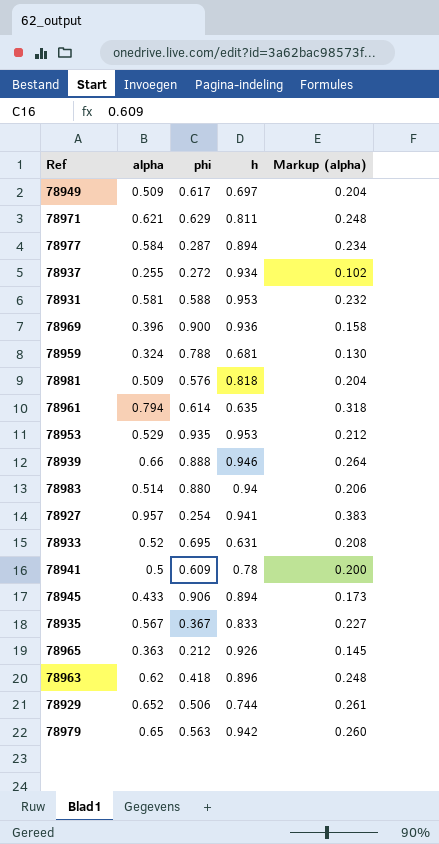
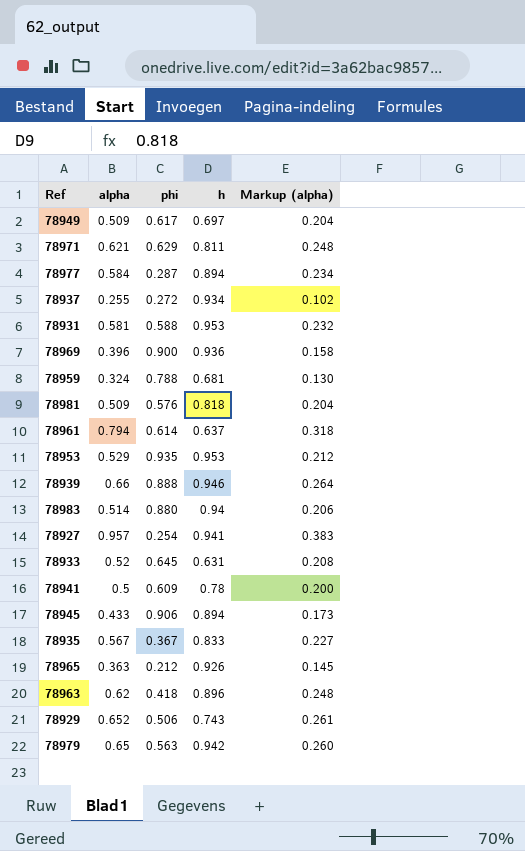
78961 | h: 0.635 -> 0.637
78933 | phi: 0.695 -> 0.645
78929 | h: 0.744 -> 0.743

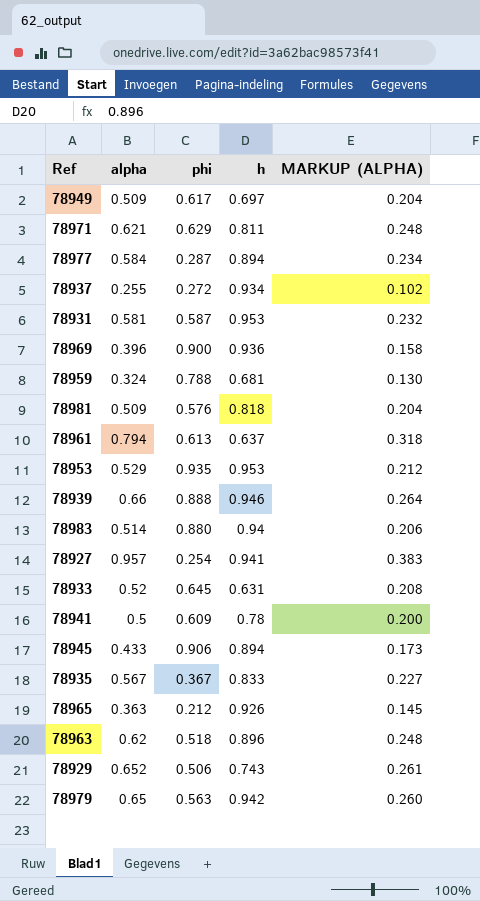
column name: Markup (alpha) -> MARKUP (ALPHA)
78931 | phi: 0.588 -> 0.587
78961 | phi: 0.614 -> 0.613
78963 | phi: 0.418 -> 0.518

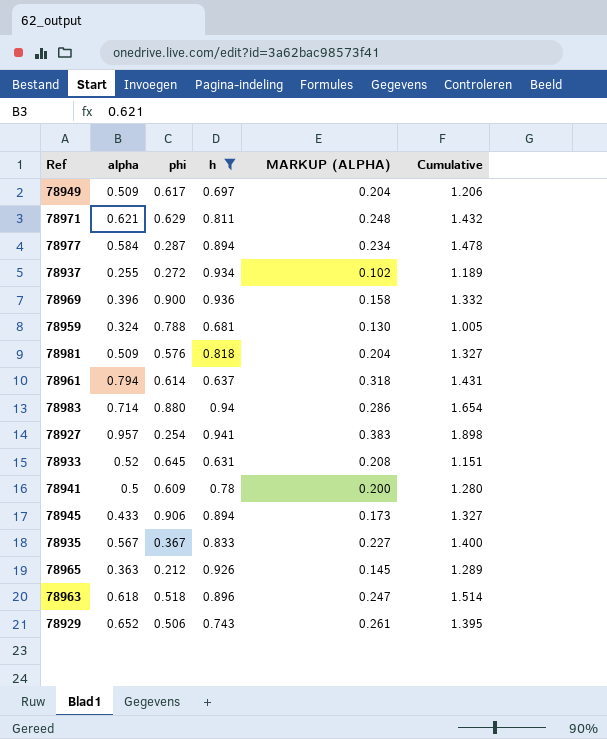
filter: none -> h <= 0.941
column Cumulative | formula: none -> [alpha] + [h]
78961 | phi: 0.613 -> 0.614
78983 | alpha: 0.514 -> 0.714
78983 | MARKUP (ALPHA): 0.206 -> 0.286
78963 | alpha: 0.62 -> 0.618
78963 | MARKUP (ALPHA): 0.248 -> 0.247

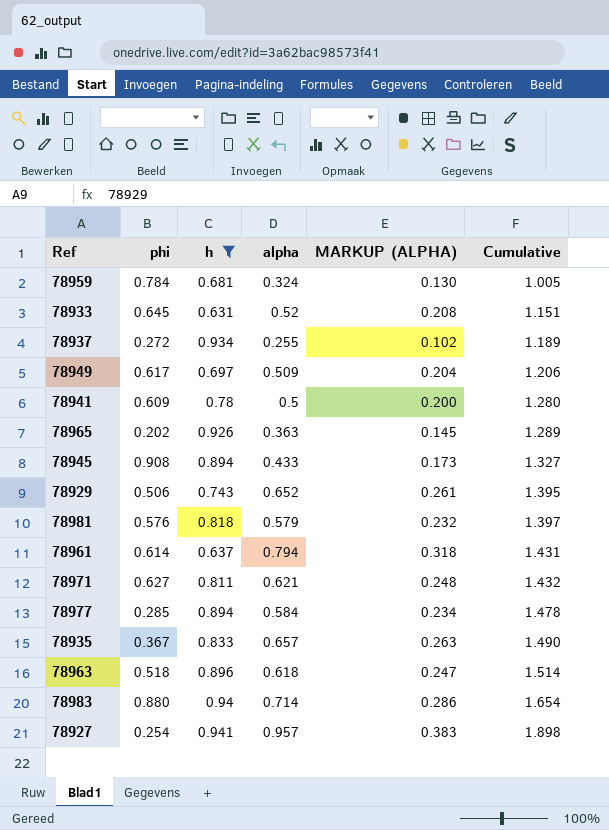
row order: none -> Cumulative ascending
column alpha | position: 2 -> 4
row 78969: 0.396 | 0.900 | 0.936 | 0.158 | 1.332 -> none
78959 | phi: 0.788 -> 0.784
78965 | phi: 0.212 -> 0.202
78945 | phi: 0.906 -> 0.908
78981 | alpha: 0.509 -> 0.579
78981 | MARKUP (ALPHA): 0.204 -> 0.232
78981 | Cumulative: 1.327 -> 1.397
78971 | phi: 0.629 -> 0.627
78977 | phi: 0.287 -> 0.285
78935 | alpha: 0.567 -> 0.657
78935 | MARKUP (ALPHA): 0.227 -> 0.263
78935 | Cumulative: 1.400 -> 1.490

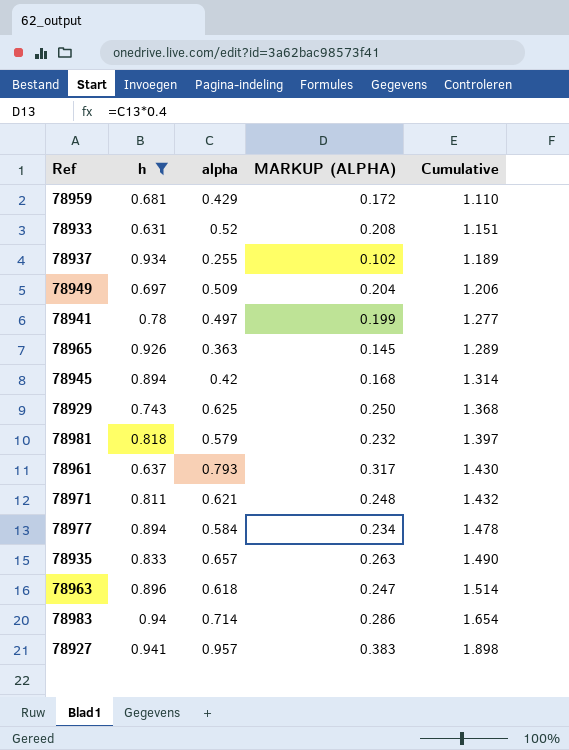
column phi | position: 2 -> none
78959 | alpha: 0.324 -> 0.429
78959 | MARKUP (ALPHA): 0.130 -> 0.172
78959 | Cumulative: 1.005 -> 1.110
78941 | alpha: 0.5 -> 0.497
78941 | MARKUP (ALPHA): 0.200 -> 0.199
78941 | Cumulative: 1.280 -> 1.277
78945 | alpha: 0.433 -> 0.42
78945 | MARKUP (ALPHA): 0.173 -> 0.168
78945 | Cumulative: 1.327 -> 1.314
78929 | alpha: 0.652 -> 0.625
78929 | MARKUP (ALPHA): 0.261 -> 0.250
78929 | Cumulative: 1.395 -> 1.368
78961 | alpha: 0.794 -> 0.793
78961 | MARKUP (ALPHA): 0.318 -> 0.317
78961 | Cumulative: 1.431 -> 1.430

